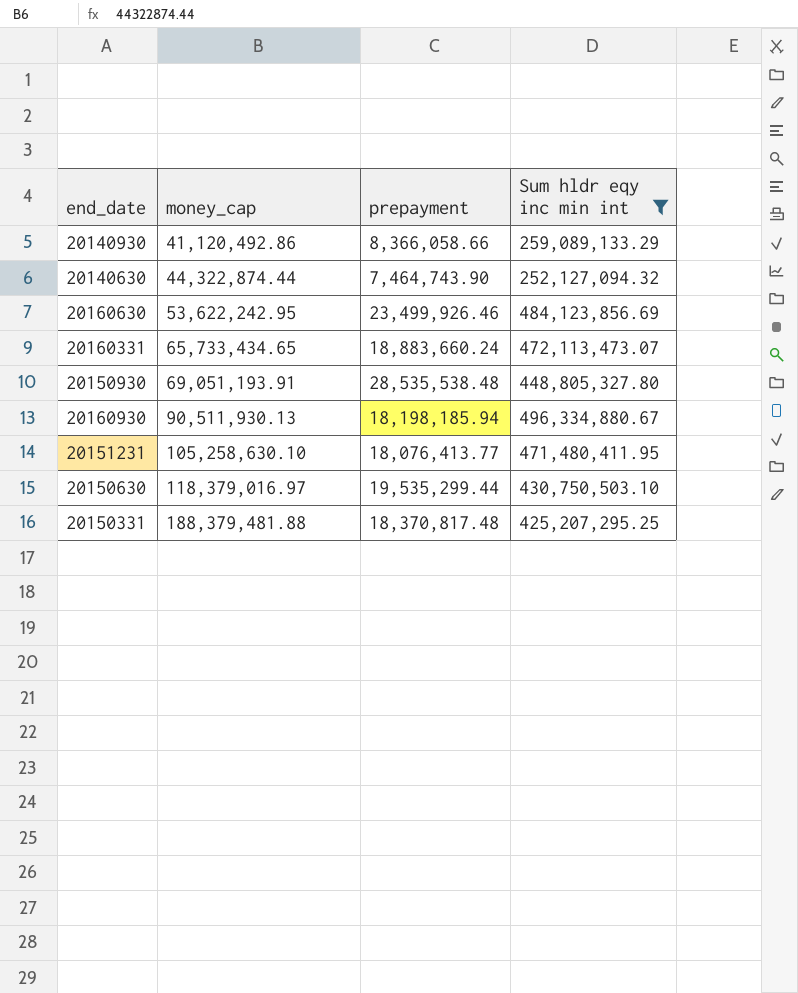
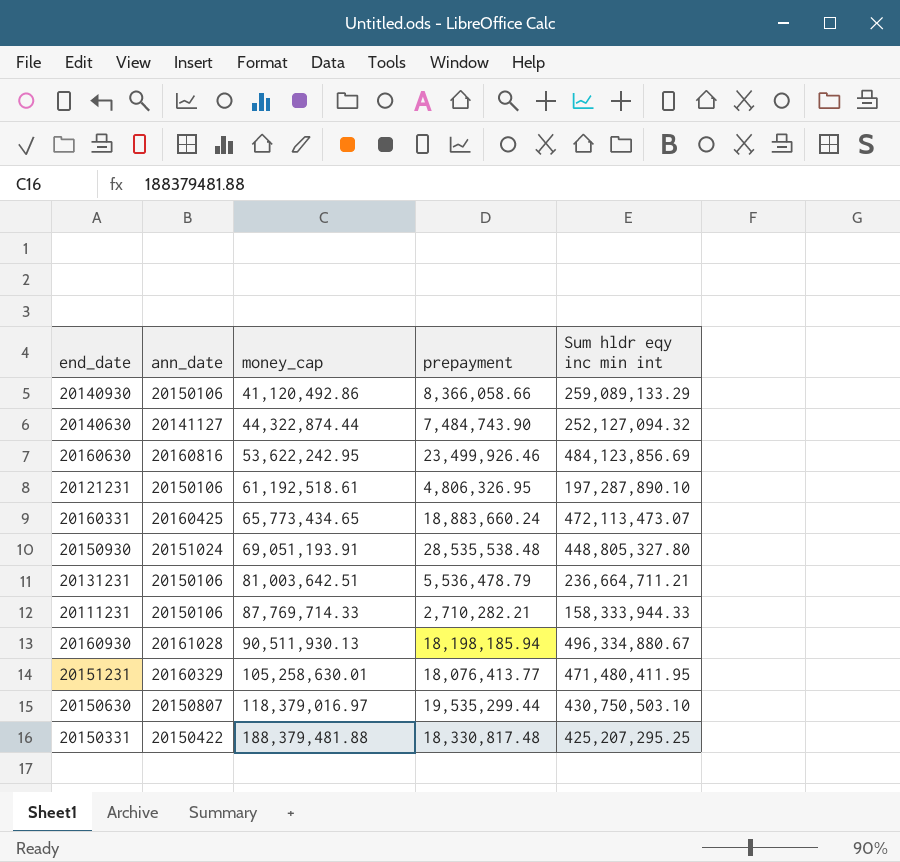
filter: Sum hldr eqy inc min int >= 252,127,094.32 -> none
column ann_date | position: none -> 2
20140630 | prepayment: 7,464,743.90 -> 7,484,743.90
20160331 | money_cap: 65,733,434.65 -> 65,773,434.65
20151231 | money_cap: 105,258,630.10 -> 105,258,630.01
20150331 | prepayment: 18,370,817.48 -> 18,330,817.48

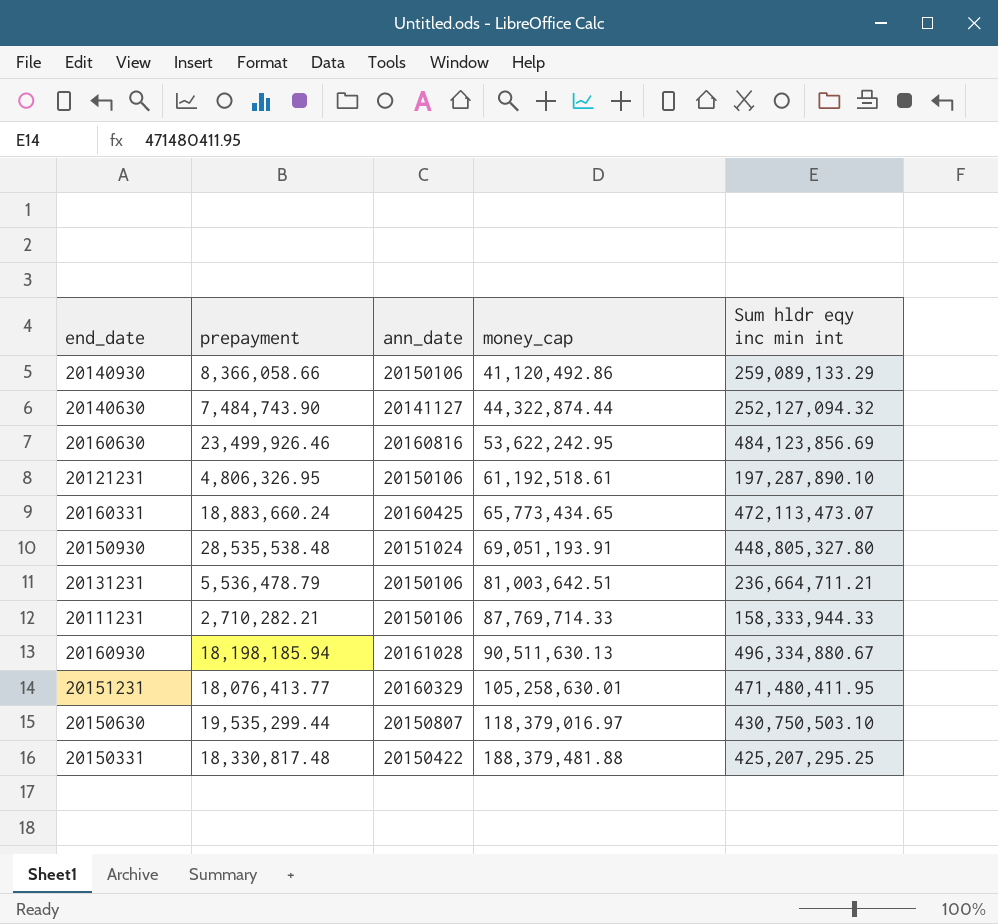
column prepayment | position: 4 -> 2
20160930 | money_cap: 90,511,930.13 -> 90,511,630.13

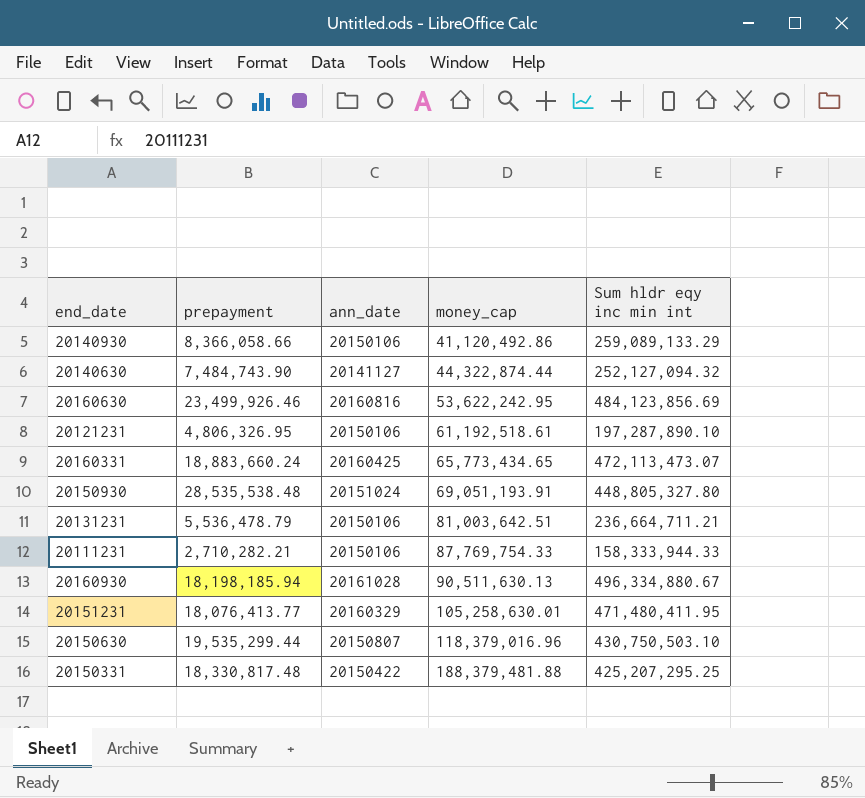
20111231 | money_cap: 87,769,714.33 -> 87,769,754.33
20150630 | money_cap: 118,379,016.97 -> 118,379,016.96

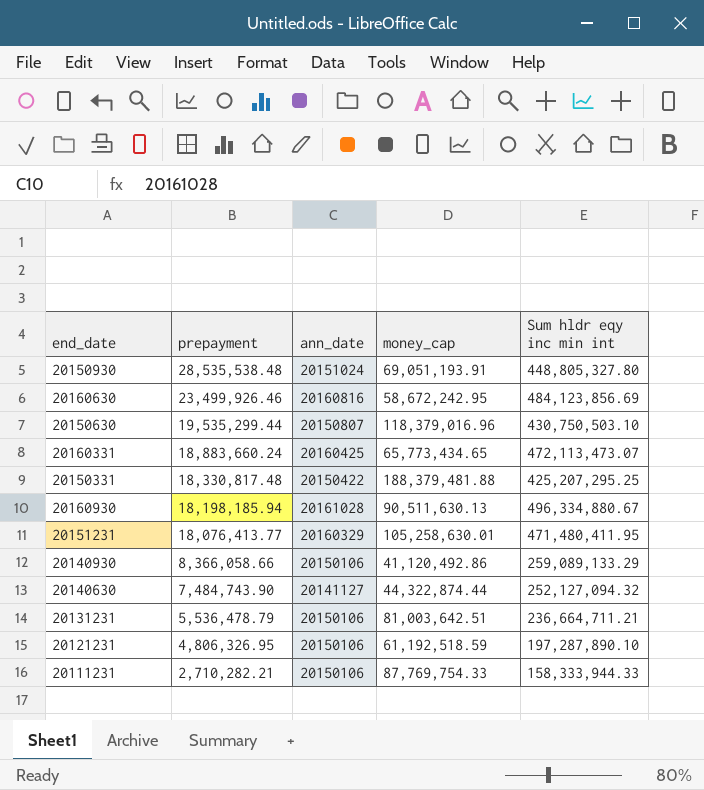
row order: money_cap ascending -> prepayment descending
20160630 | money_cap: 53,622,242.95 -> 58,672,242.95
20121231 | money_cap: 61,192,518.61 -> 61,192,518.59

